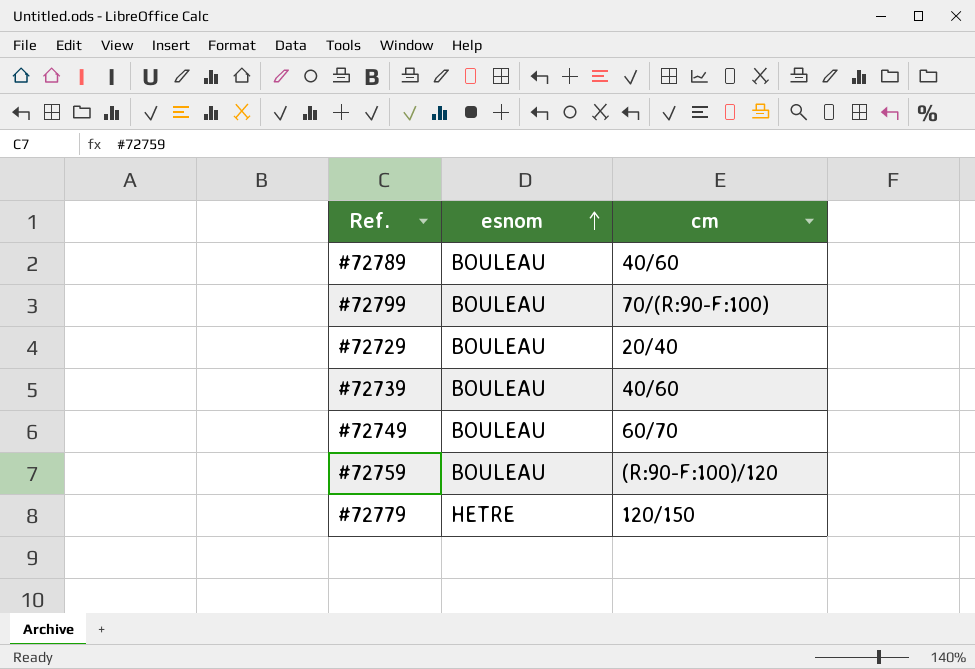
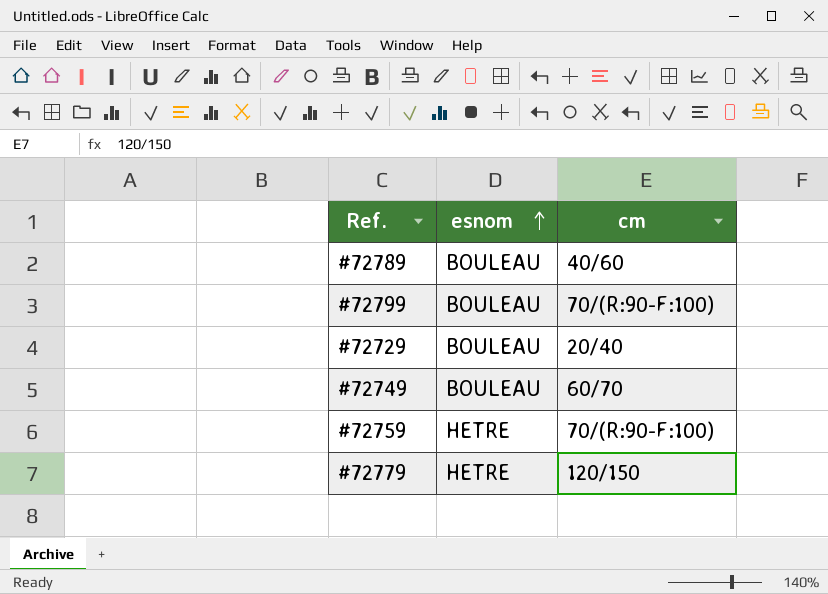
row #72739: BOULEAU | 40/60 -> none
#72759 | esnom: BOULEAU -> HETRE
#72759 | cm: (R:90-F:100)/120 -> 70/(R:90-F:100)

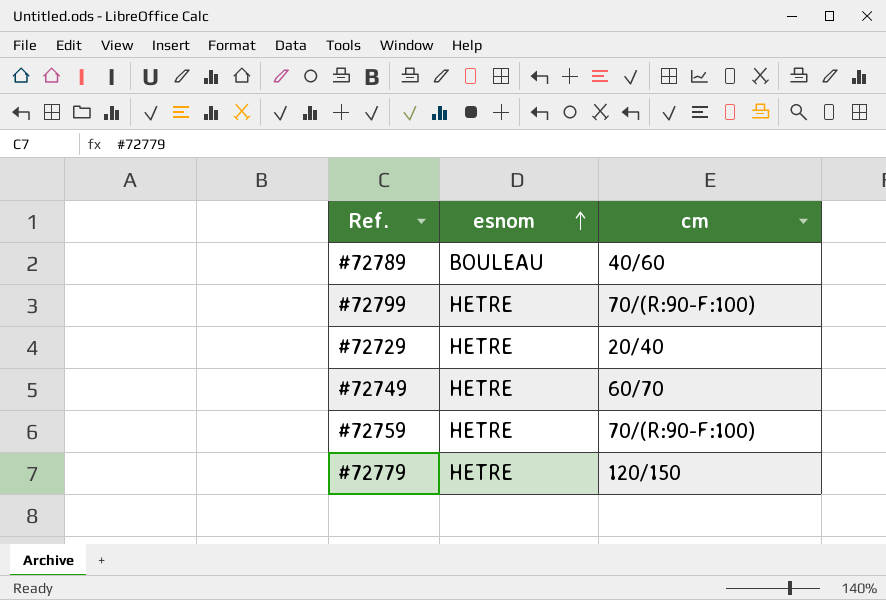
#72799 | esnom: BOULEAU -> HETRE
#72729 | esnom: BOULEAU -> HETRE
#72749 | esnom: BOULEAU -> HETRE

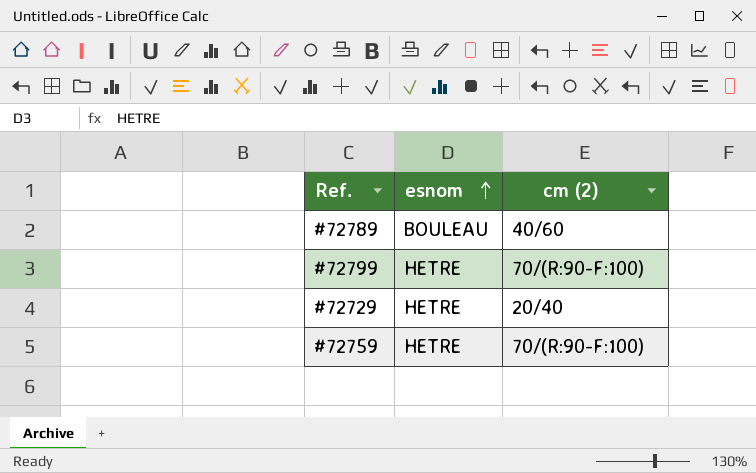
column name: cm -> cm (2)
row #72749: HETRE | 60/70 -> none
row #72779: HETRE | 120/150 -> none

